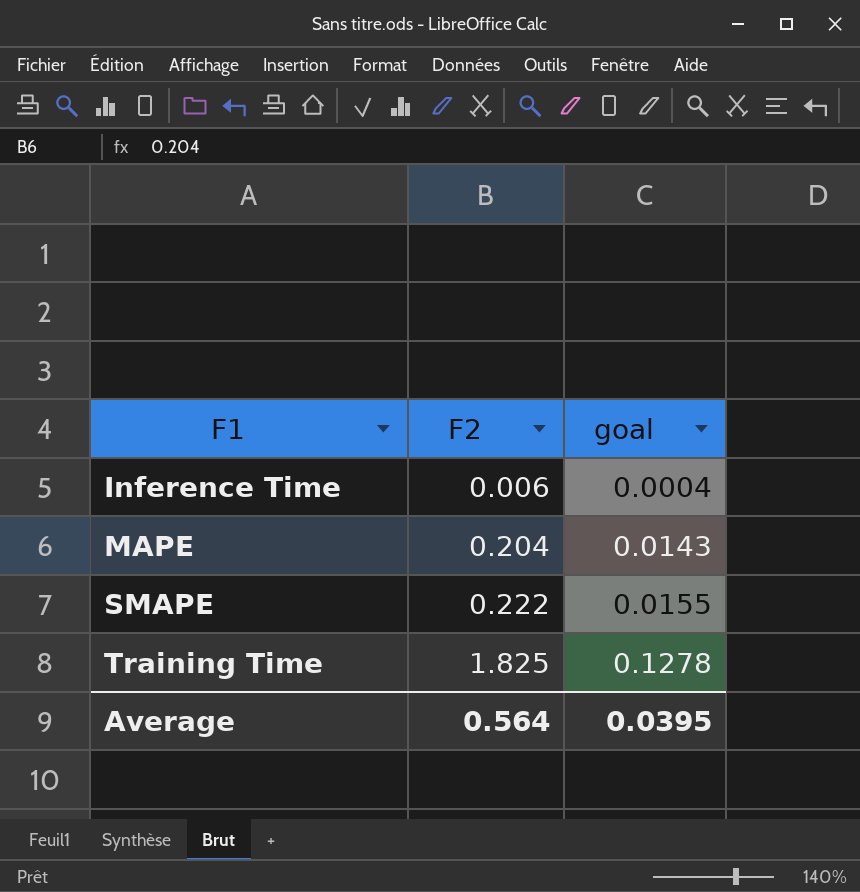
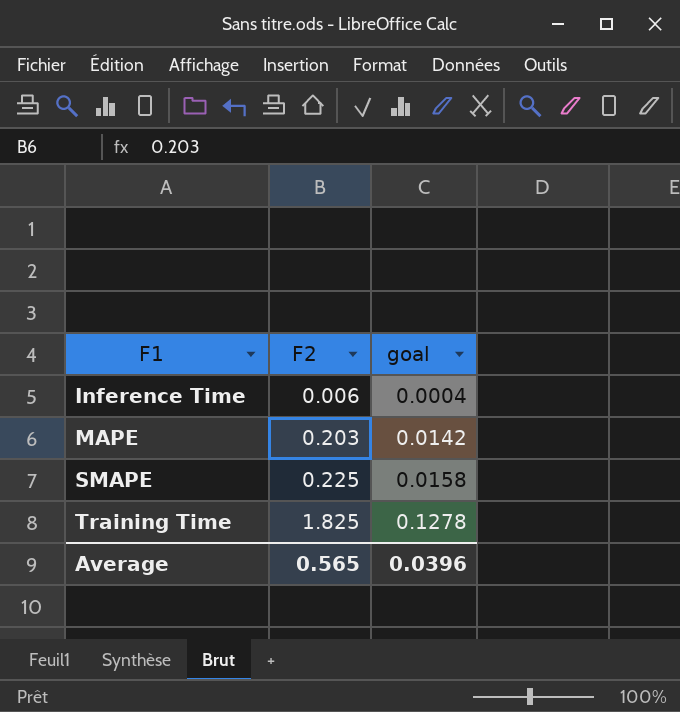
MAPE | F2: 0.204 -> 0.203
MAPE | goal: 0.0143 -> 0.0142
SMAPE | F2: 0.222 -> 0.225
SMAPE | goal: 0.0155 -> 0.0158
Average | F2: 0.564 -> 0.565
Average | goal: 0.0395 -> 0.0396

